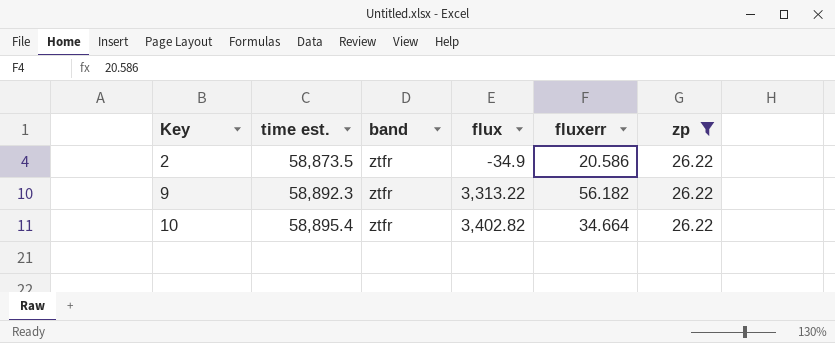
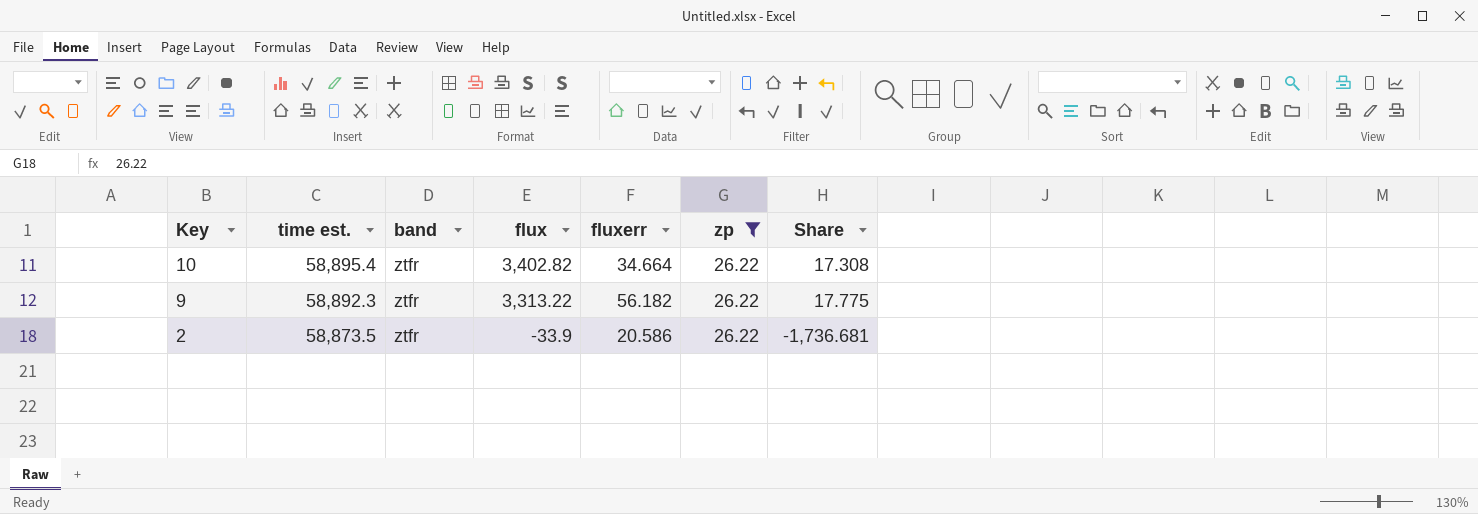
row order: Key ascending -> Key descending
column Share | formula: none -> [time est.] / [flux]
2 | flux: -34.9 -> -33.9

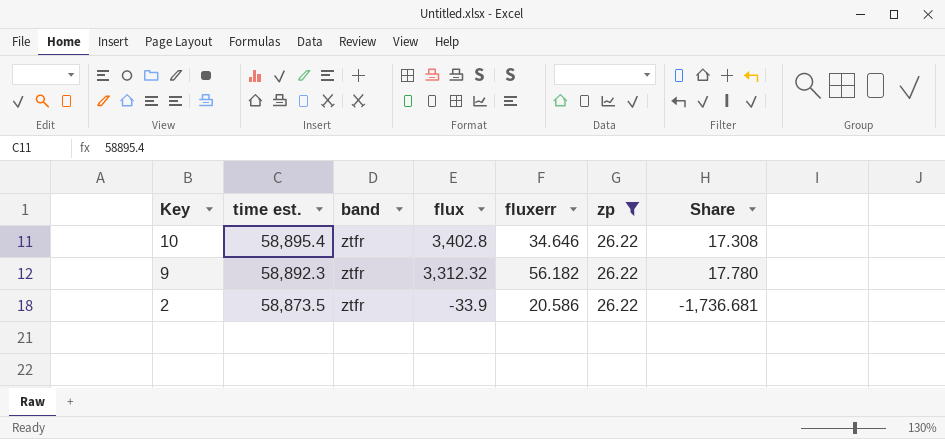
10 | flux: 3,402.82 -> 3,402.8
10 | fluxerr: 34.664 -> 34.646
9 | flux: 3,313.22 -> 3,312.32
9 | Share: 17.775 -> 17.780

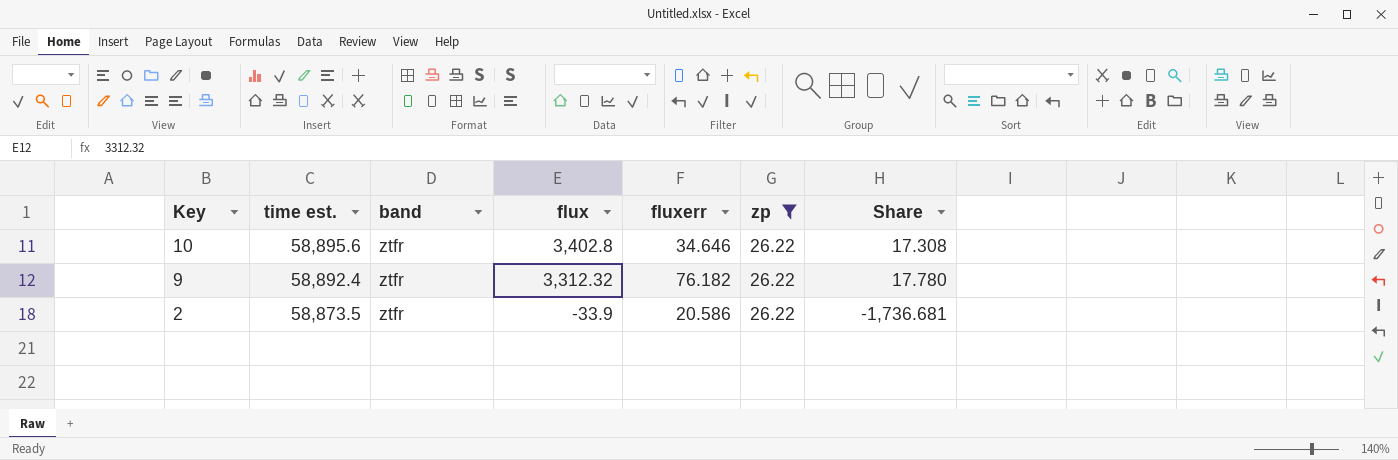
10 | time est.: 58,895.4 -> 58,895.6
9 | time est.: 58,892.3 -> 58,892.4
9 | fluxerr: 56.182 -> 76.182

